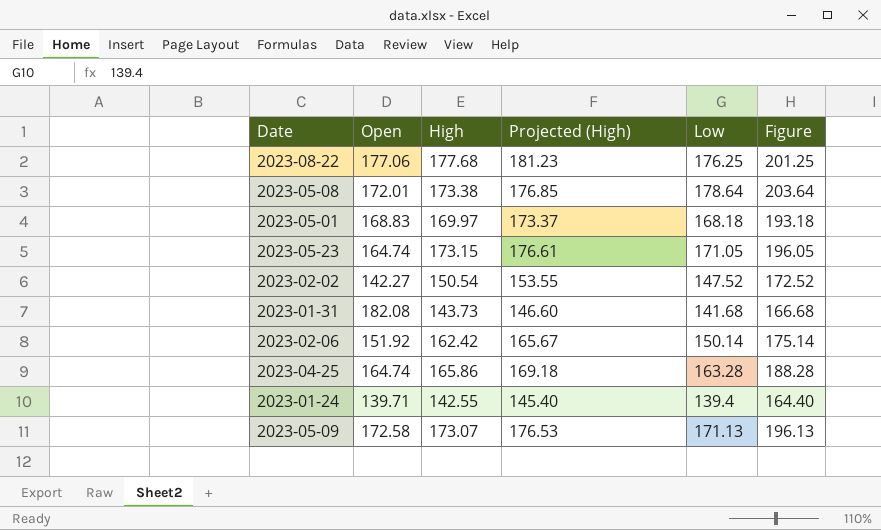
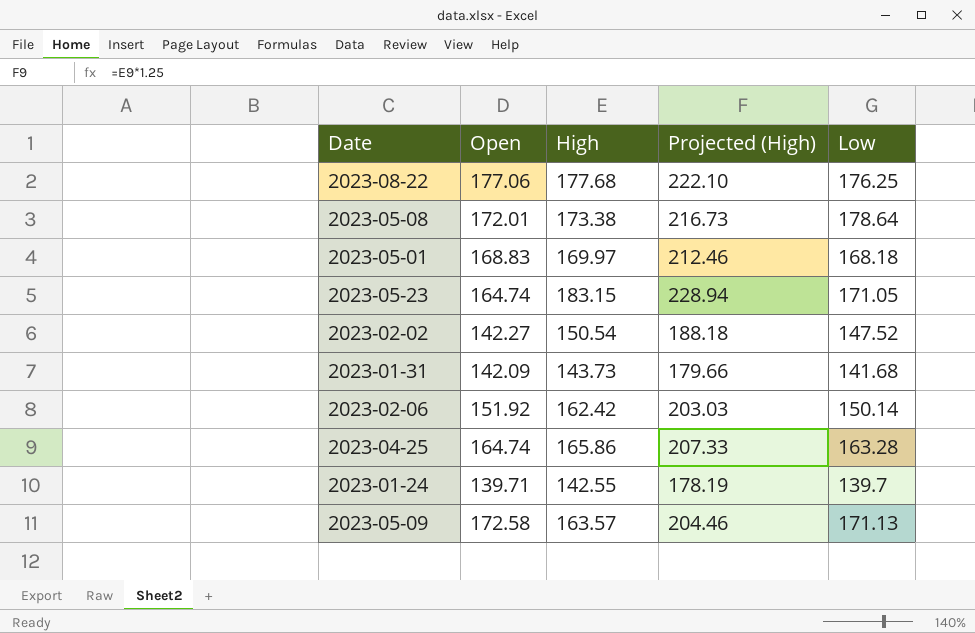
column Figure | formula: [Low] + 25 -> none
column Projected (High) | formula: [High] * 1.02 -> [High] * 1.25
2023-05-23 | High: 173.15 -> 183.15
2023-01-31 | Open: 182.08 -> 142.09
2023-01-24 | Low: 139.4 -> 139.7
2023-05-09 | High: 173.07 -> 163.57

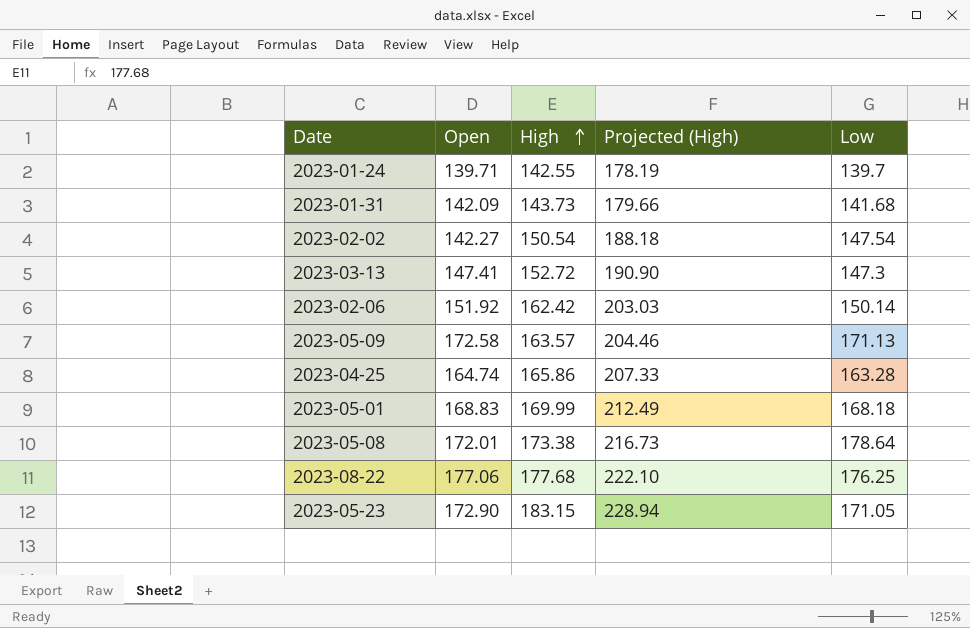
row order: none -> High ascending
2023-02-02 | Low: 147.52 -> 147.54
row 2023-03-13: none -> 147.41 | 152.72 | 190.90 | 147.3
2023-05-01 | High: 169.97 -> 169.99
2023-05-01 | Projected (High): 212.46 -> 212.49
2023-05-23 | Open: 164.74 -> 172.90

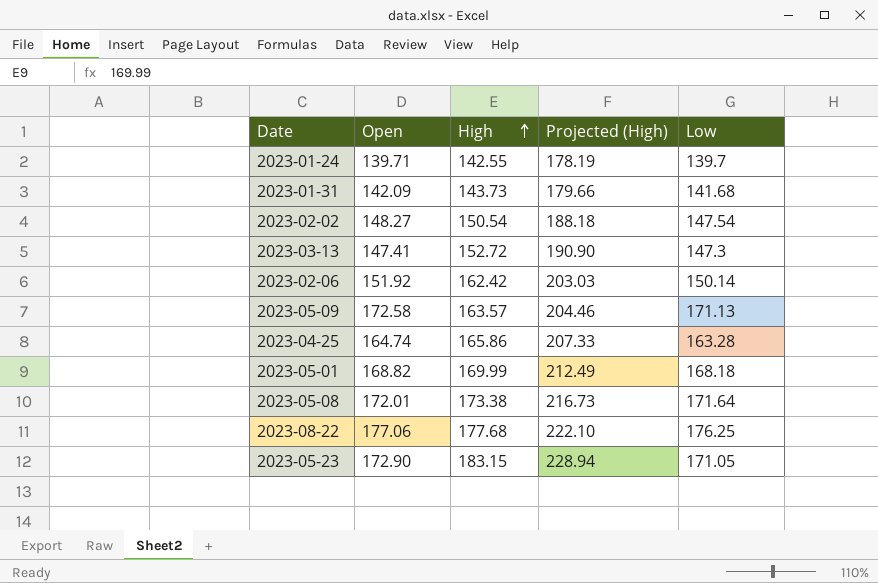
2023-02-02 | Open: 142.27 -> 148.27
2023-05-01 | Open: 168.83 -> 168.82
2023-05-08 | Low: 178.64 -> 171.64

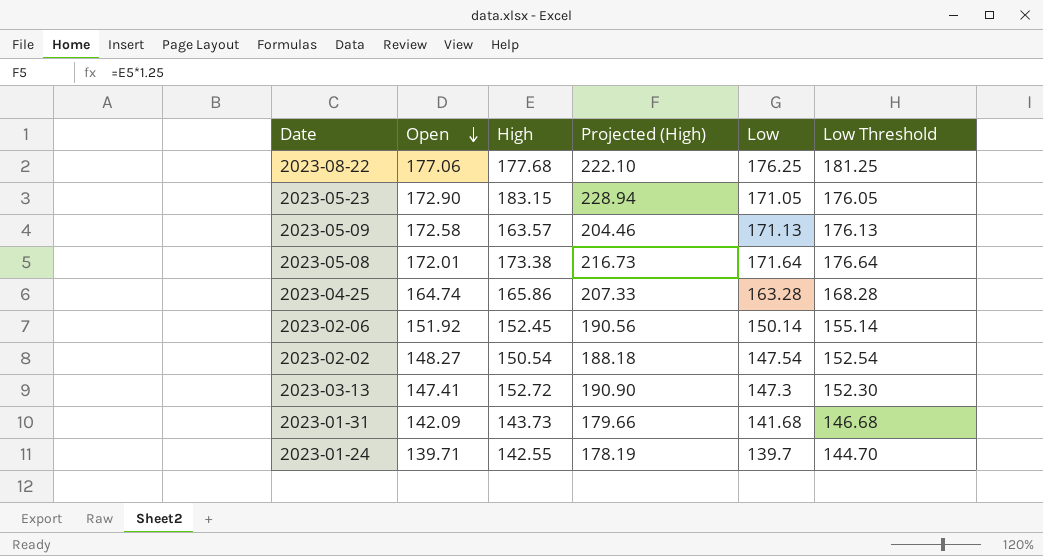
row order: High ascending -> Open descending
column Low Threshold | formula: none -> [Low] + 5
row 2023-05-01: 168.82 | 169.99 | 212.49 | 168.18 -> none
2023-02-06 | High: 162.42 -> 152.45
2023-02-06 | Projected (High): 203.03 -> 190.56

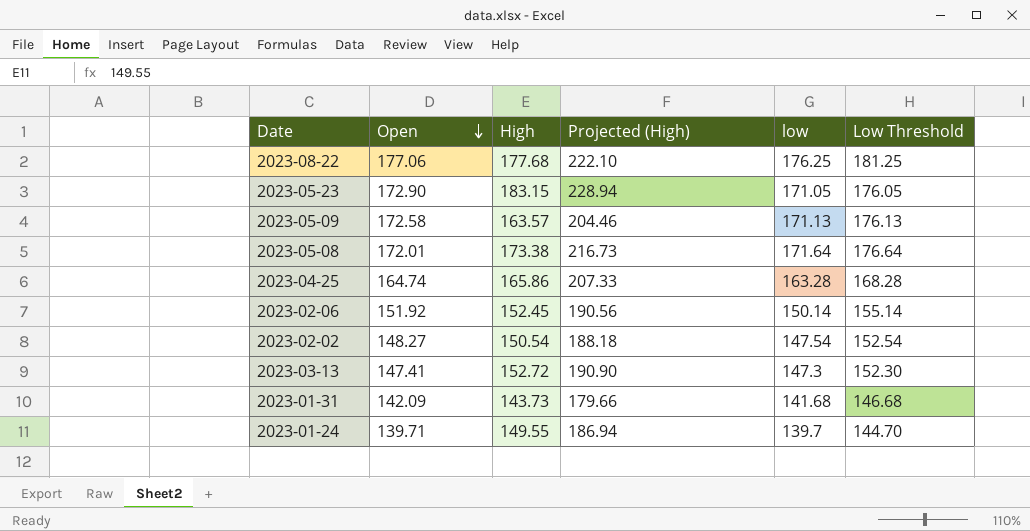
column name: Low -> low
2023-01-24 | High: 142.55 -> 149.55
2023-01-24 | Projected (High): 178.19 -> 186.94

